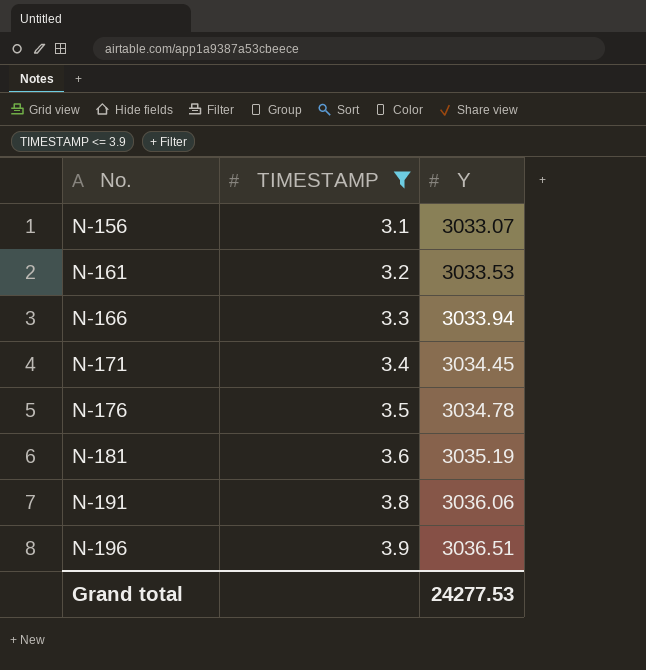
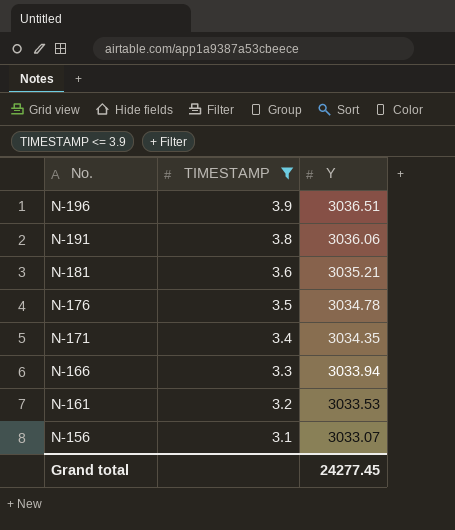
row order: No. ascending -> No. descending
N-181 | Y: 3035.19 -> 3035.21
N-171 | Y: 3034.45 -> 3034.35
Grand total | Y: 24277.53 -> 24277.45

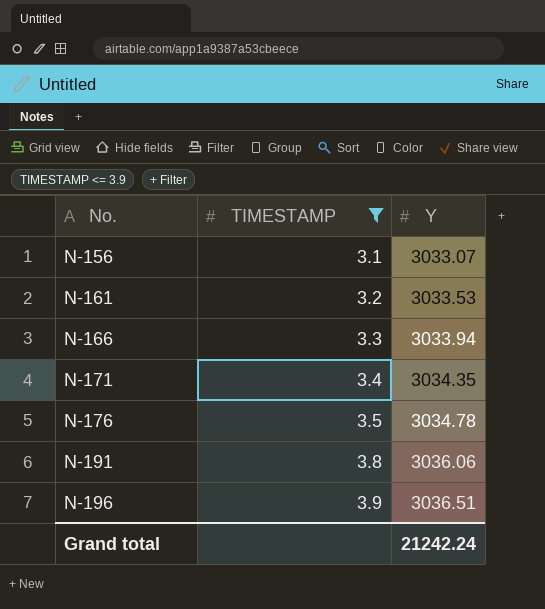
row order: No. descending -> No. ascending
row N-181: 3.6 | 3035.21 -> none
Grand total | Y: 24277.45 -> 21242.24

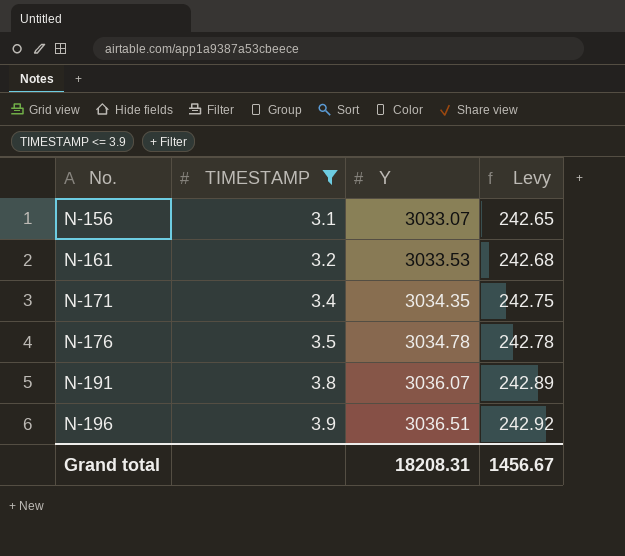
column Levy | formula: none -> [Y] * 0.08
row N-166: 3.3 | 3033.94 -> none
N-191 | Y: 3036.06 -> 3036.07
Grand total | Y: 21242.24 -> 18208.31

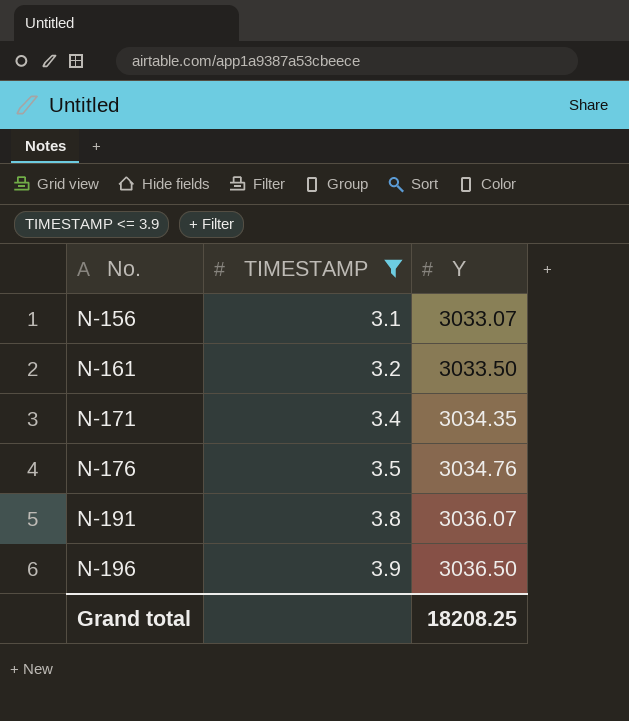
column Levy | formula: [Y] * 0.08 -> none
N-161 | Y: 3033.53 -> 3033.50
N-176 | Y: 3034.78 -> 3034.76
N-196 | Y: 3036.51 -> 3036.50
Grand total | Y: 18208.31 -> 18208.25

